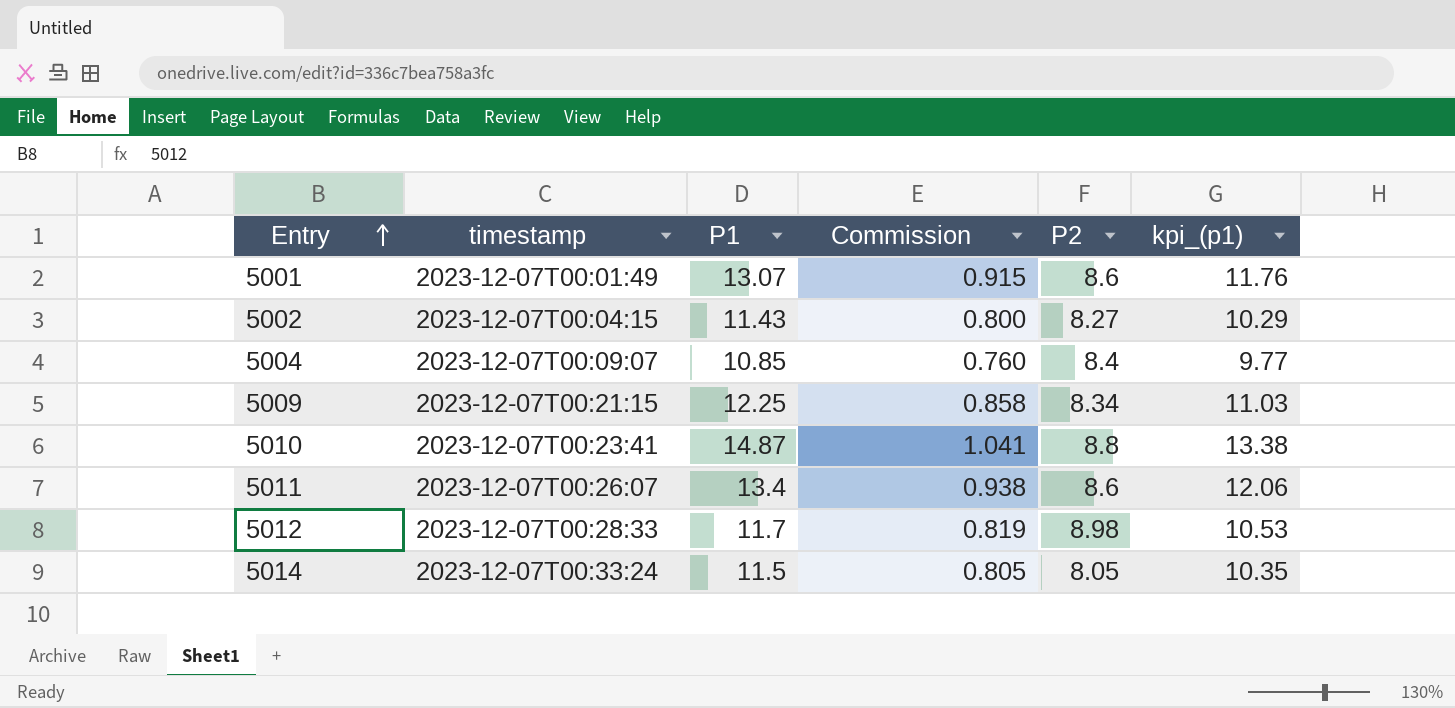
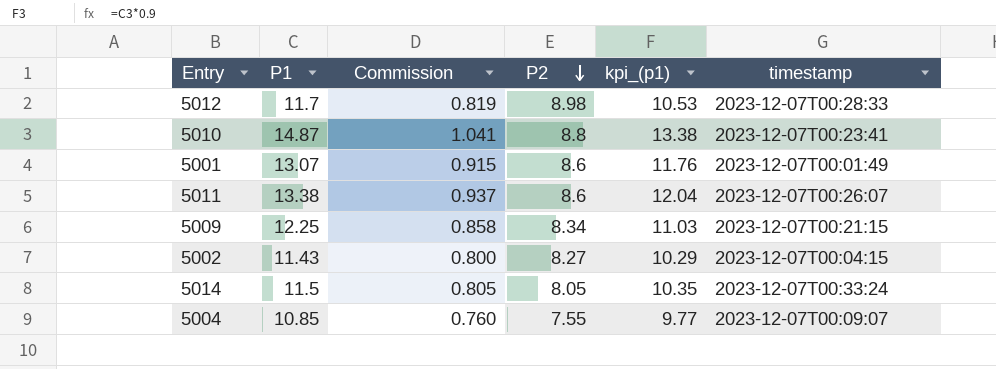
row order: Entry ascending -> P2 descending
column timestamp | position: 2 -> 6
5011 | P1: 13.4 -> 13.38
5011 | Commission: 0.938 -> 0.937
5011 | kpi_(p1): 12.06 -> 12.04
5004 | P2: 8.4 -> 7.55

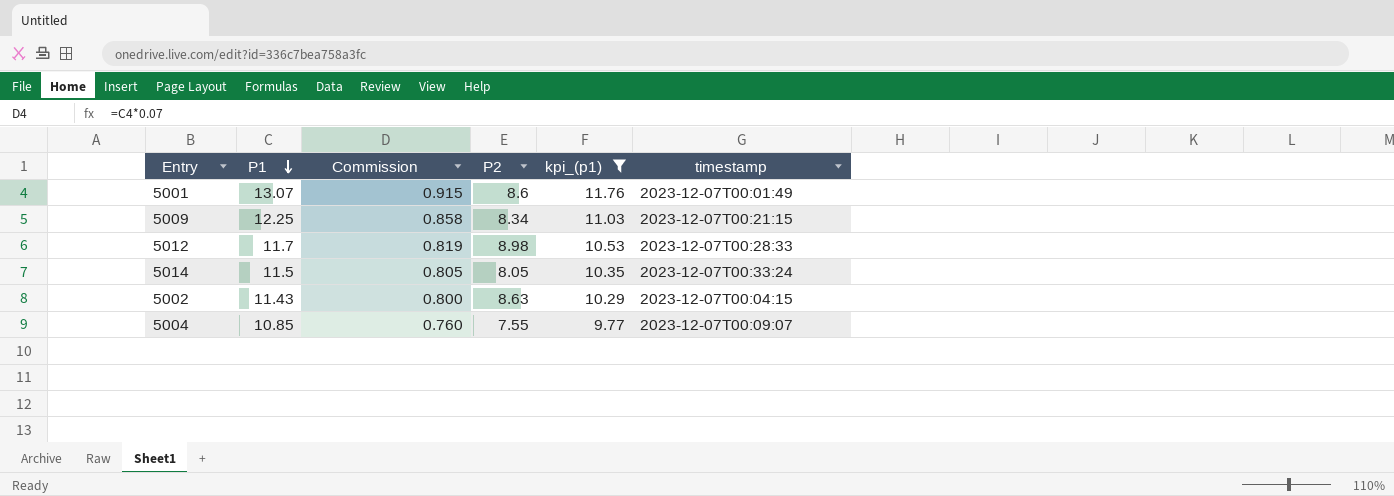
filter: none -> kpi_(p1) <= 11.76
row order: P2 descending -> P1 descending
5002 | P2: 8.27 -> 8.63

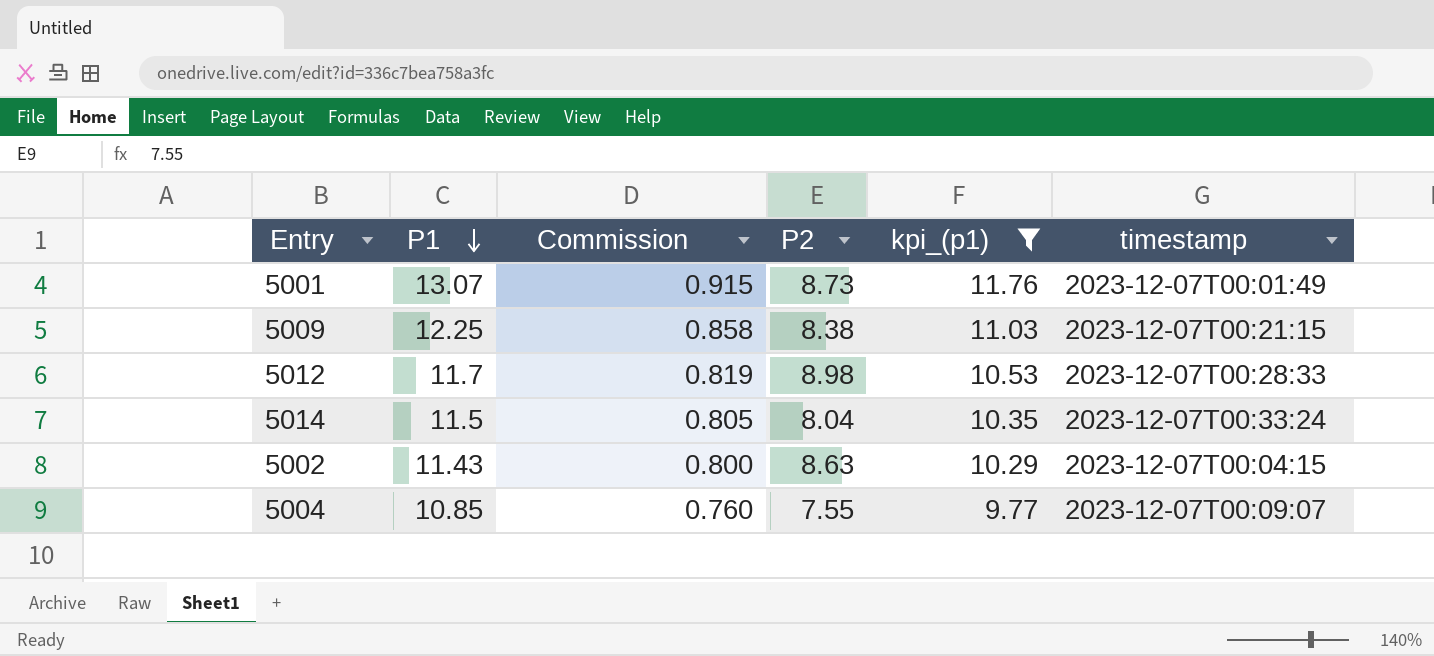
5001 | P2: 8.6 -> 8.73
5009 | P2: 8.34 -> 8.38
5014 | P2: 8.05 -> 8.04

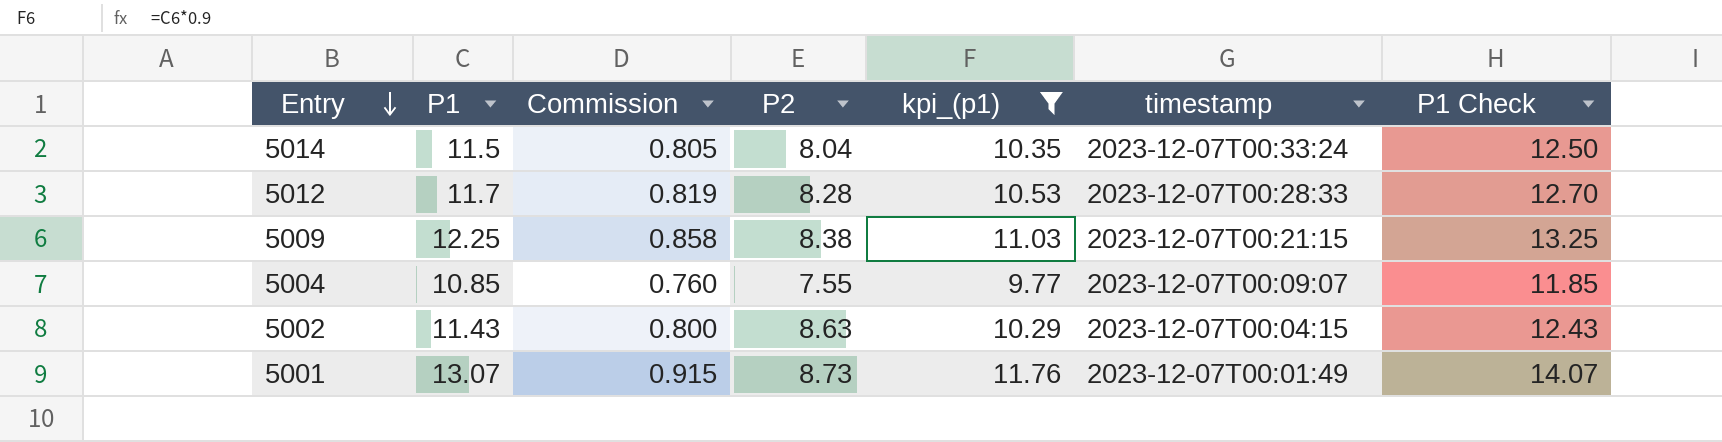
row order: P1 descending -> Entry descending
column P1 Check | formula: none -> [P1] + 1
5012 | P2: 8.98 -> 8.28

